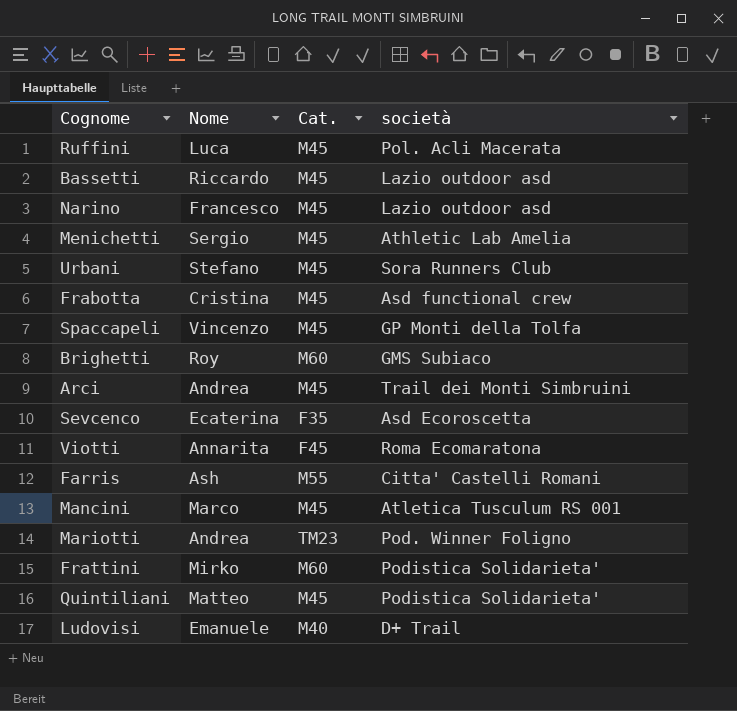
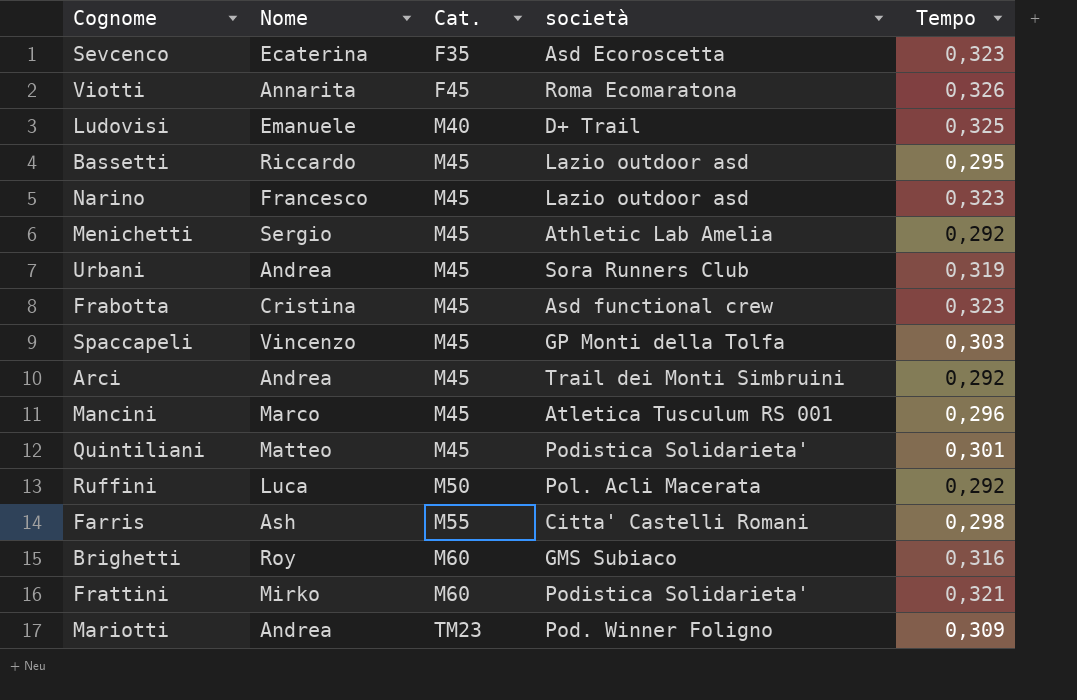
row order: none -> Cat. ascending
column Tempo | position: none -> 5
Urbani | Nome: Stefano -> Andrea
Ruffini | Cat.: M45 -> M50

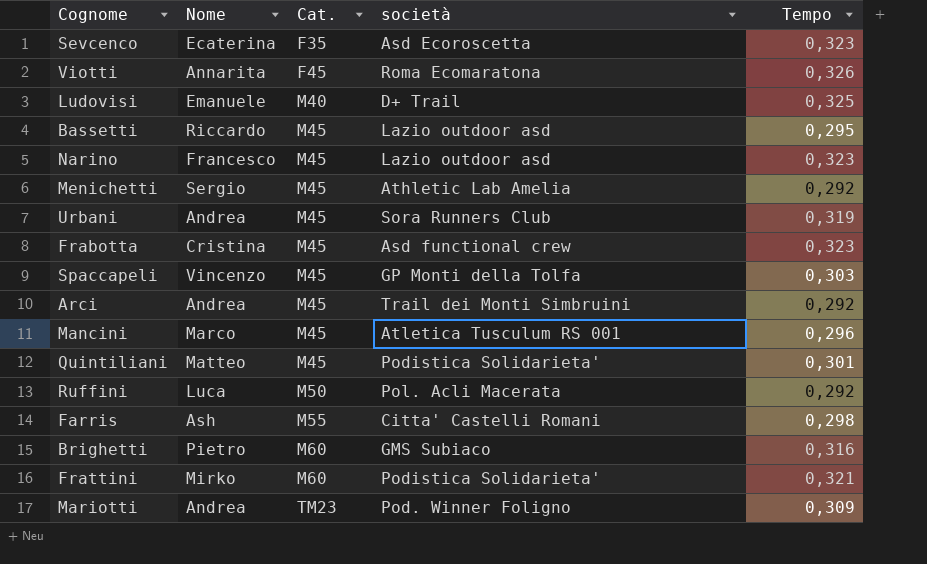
Brighetti | Nome: Roy -> Pietro

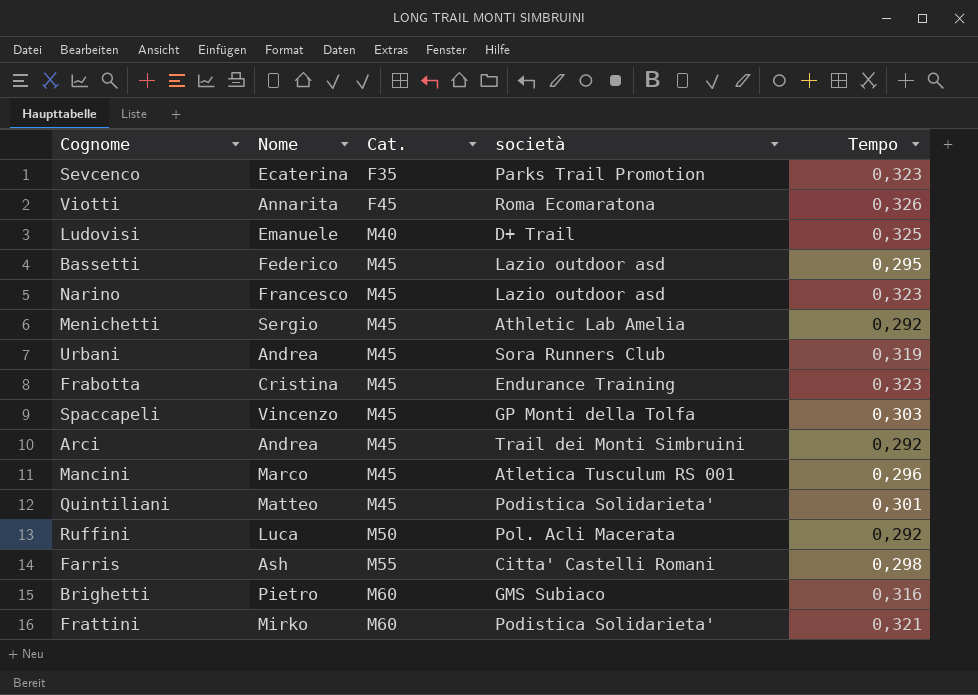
row Mariotti: Andrea | TM23 | Pod. Winner Foligno | 0,309 -> none
Sevcenco | società: Asd Ecoroscetta -> Parks Trail Promotion
Bassetti | Nome: Riccardo -> Federico
Frabotta | società: Asd functional crew -> Endurance Training

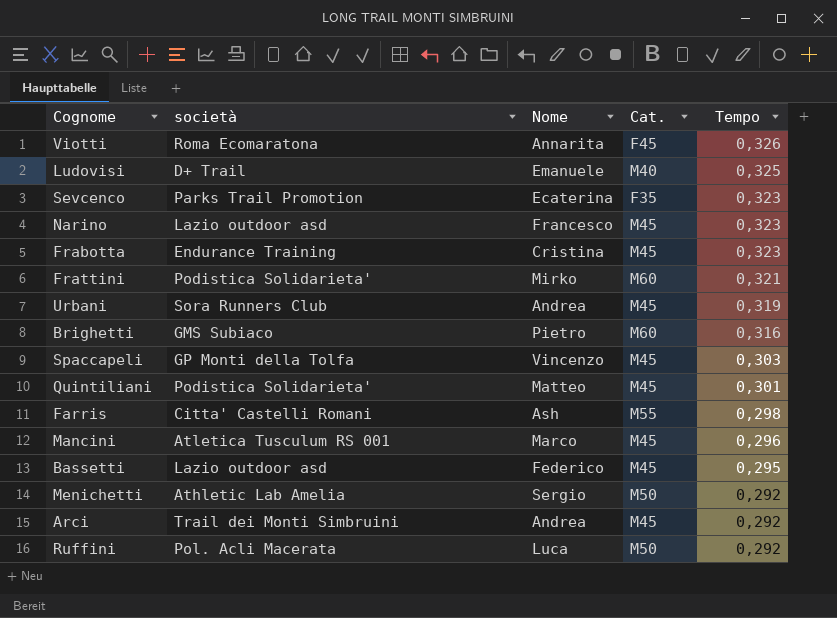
row order: Cat. ascending -> Tempo descending
column società | position: 4 -> 2
Menichetti | Cat.: M45 -> M50

